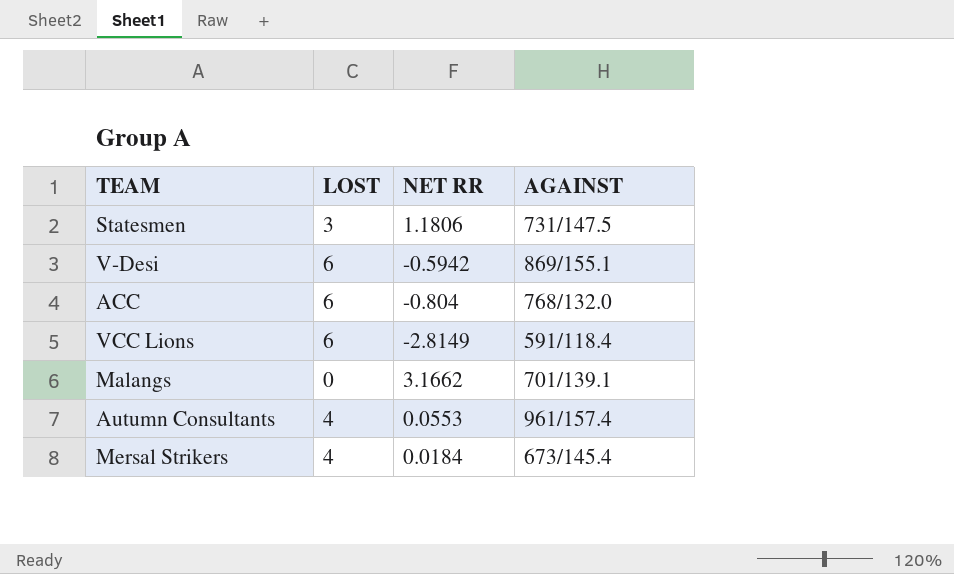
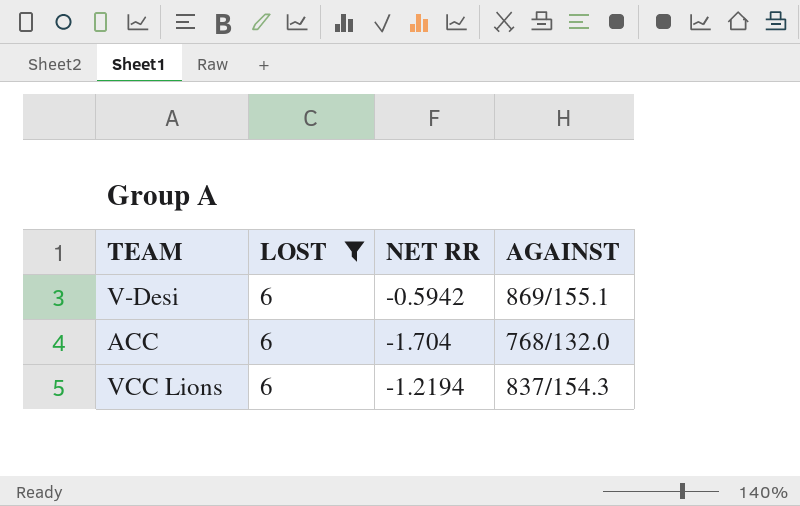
filter: none -> LOST = 6
ACC | NET RR: -0.804 -> -1.704
VCC Lions | NET RR: -2.8149 -> -1.2194
VCC Lions | AGAINST: 591/118.4 -> 837/154.3

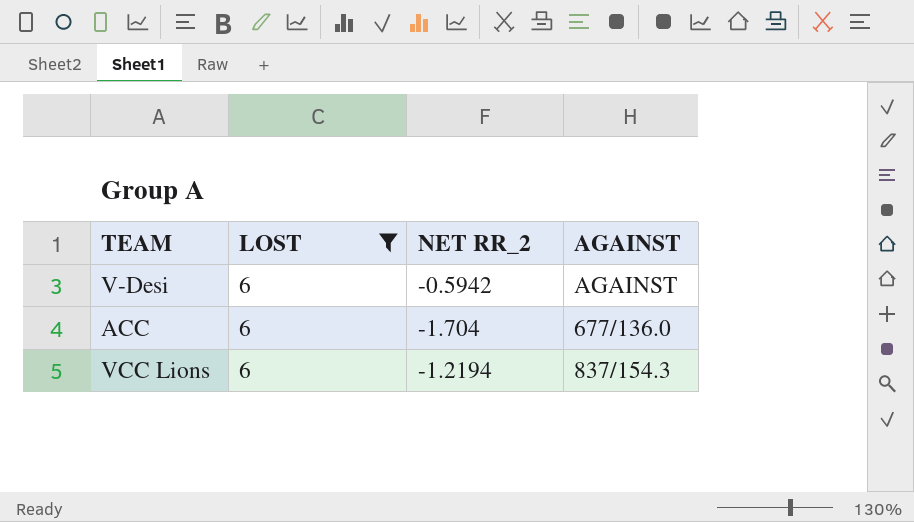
column name: NET RR -> NET RR_2
V-Desi | AGAINST: 869/155.1 -> AGAINST
ACC | AGAINST: 768/132.0 -> 677/136.0

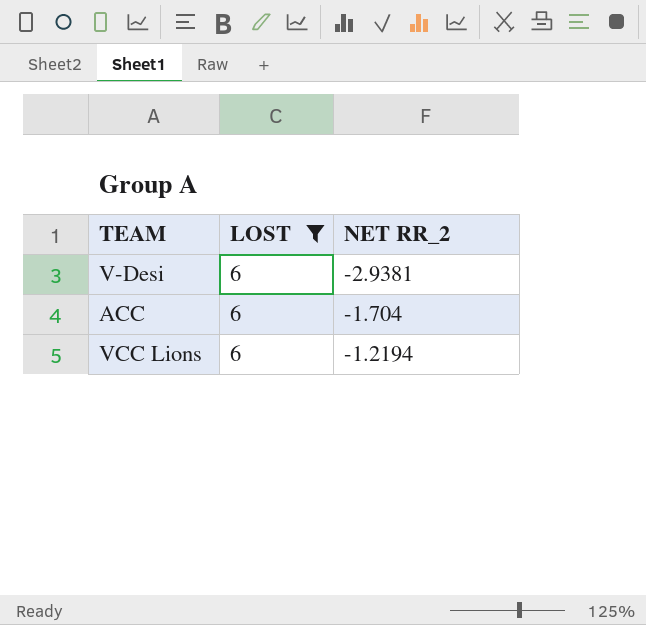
column AGAINST | position: 4 -> none
V-Desi | NET RR_2: -0.5942 -> -2.9381

